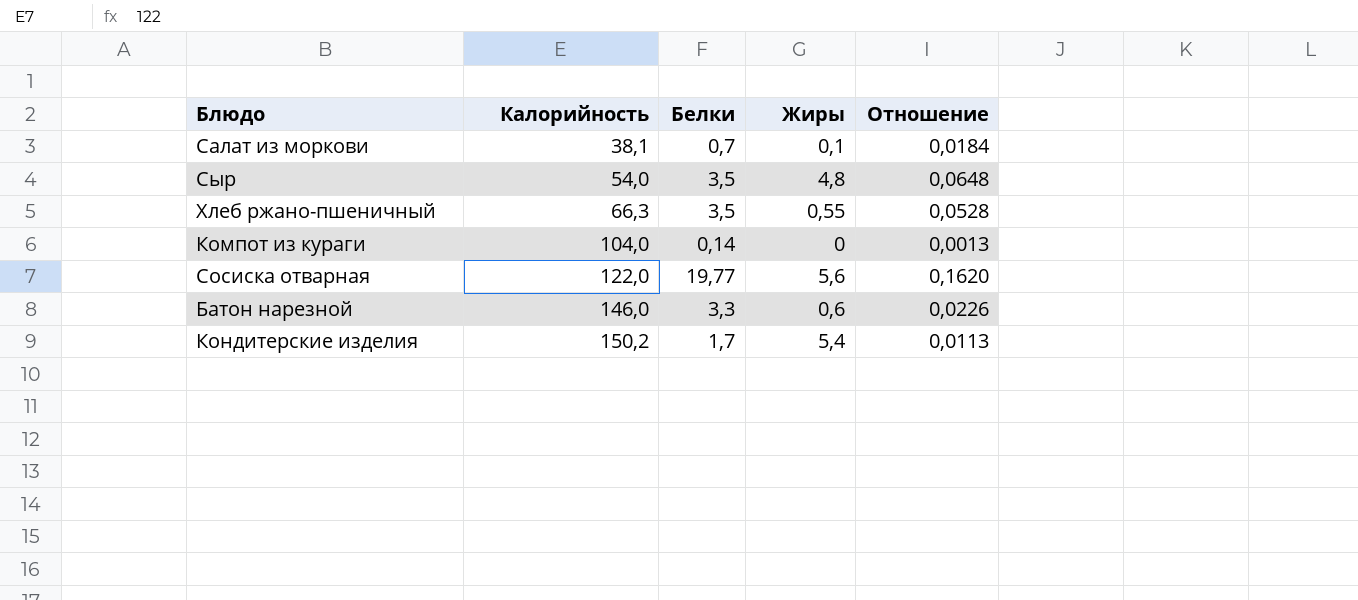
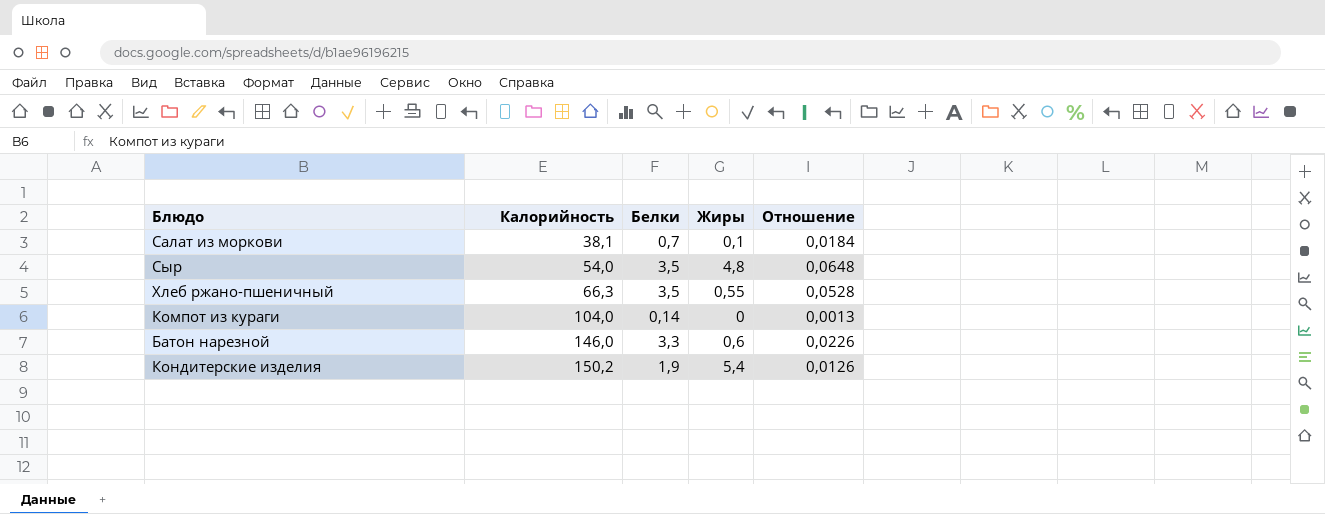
row Сосиска отварная: 122,0 | 19,77 | 5,6 | 0,1620 -> none
Кондитерские изделия | Белки: 1,7 -> 1,9
Кондитерские изделия | Отношение: 0,0113 -> 0,0126

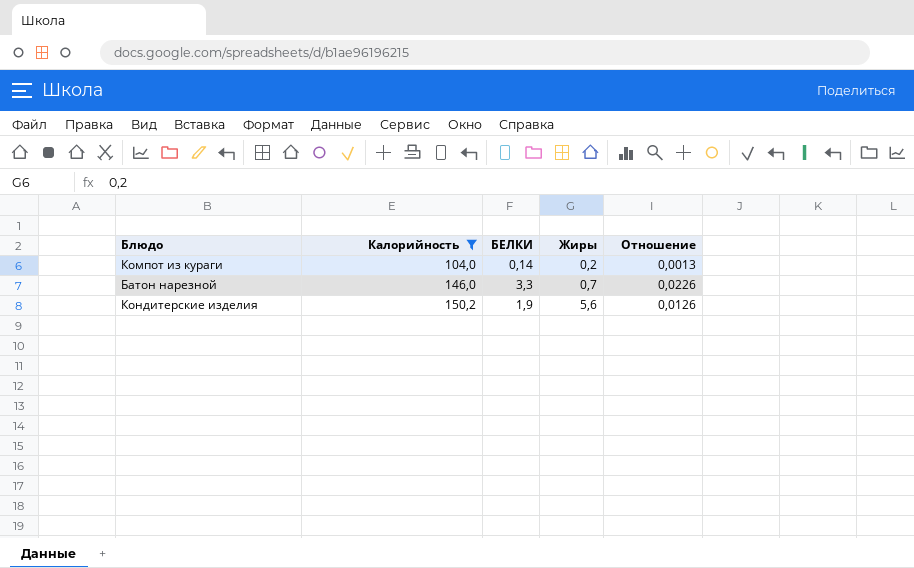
filter: none -> Калорийность >= 104,0
column name: Белки -> БЕЛКИ
Компот из кураги | Жиры: 0 -> 0,2
Батон нарезной | Жиры: 0,6 -> 0,7
Кондитерские изделия | Жиры: 5,4 -> 5,6

